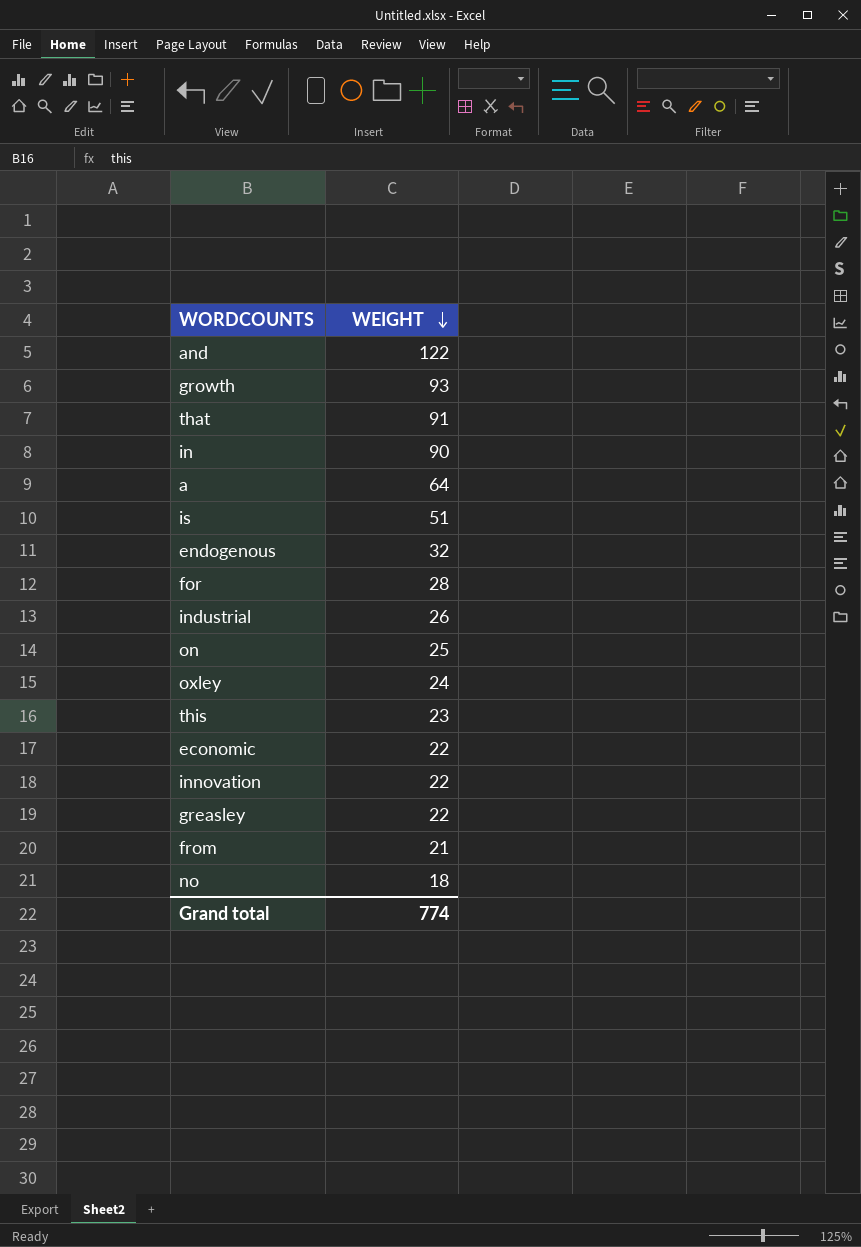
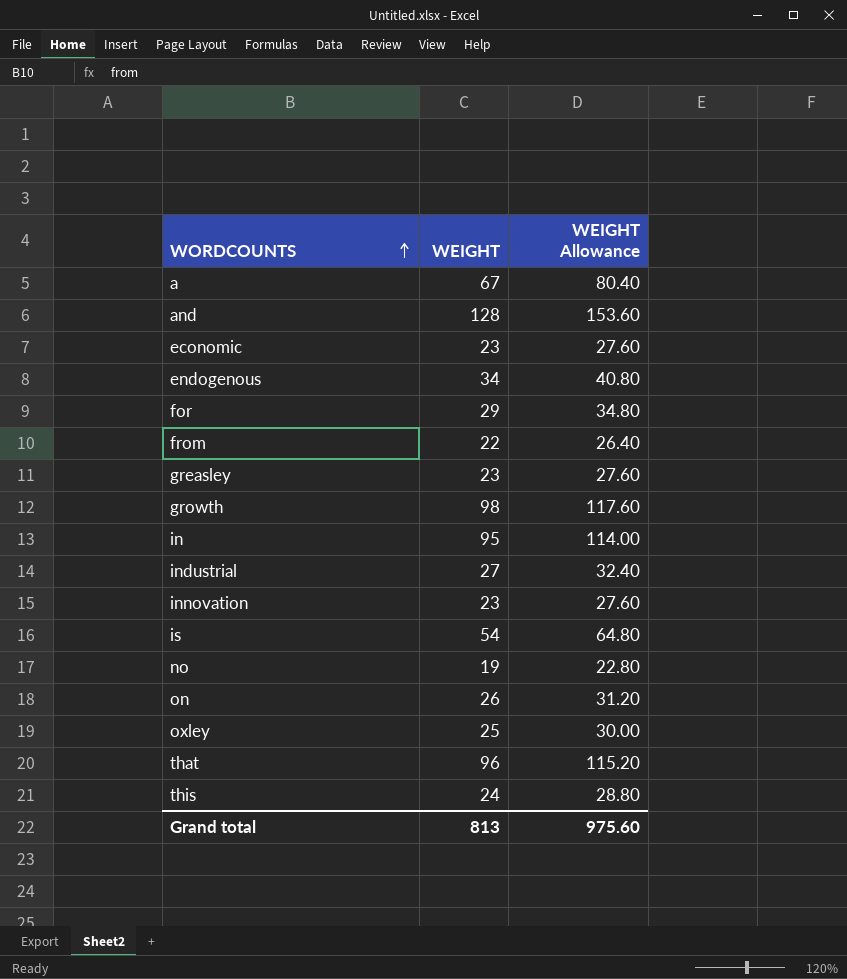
row order: WEIGHT descending -> WORDCOUNTS ascending
column WEIGHT Allowance | formula: none -> [WEIGHT] * 1.2
a | WEIGHT: 64 -> 67
and | WEIGHT: 122 -> 128
economic | WEIGHT: 22 -> 23
endogenous | WEIGHT: 32 -> 34
for | WEIGHT: 28 -> 29
from | WEIGHT: 21 -> 22
greasley | WEIGHT: 22 -> 23
growth | WEIGHT: 93 -> 98
in | WEIGHT: 90 -> 95
industrial | WEIGHT: 26 -> 27
innovation | WEIGHT: 22 -> 23
is | WEIGHT: 51 -> 54
no | WEIGHT: 18 -> 19
on | WEIGHT: 25 -> 26
oxley | WEIGHT: 24 -> 25
that | WEIGHT: 91 -> 96
this | WEIGHT: 23 -> 24
Grand total | WEIGHT: 774 -> 813

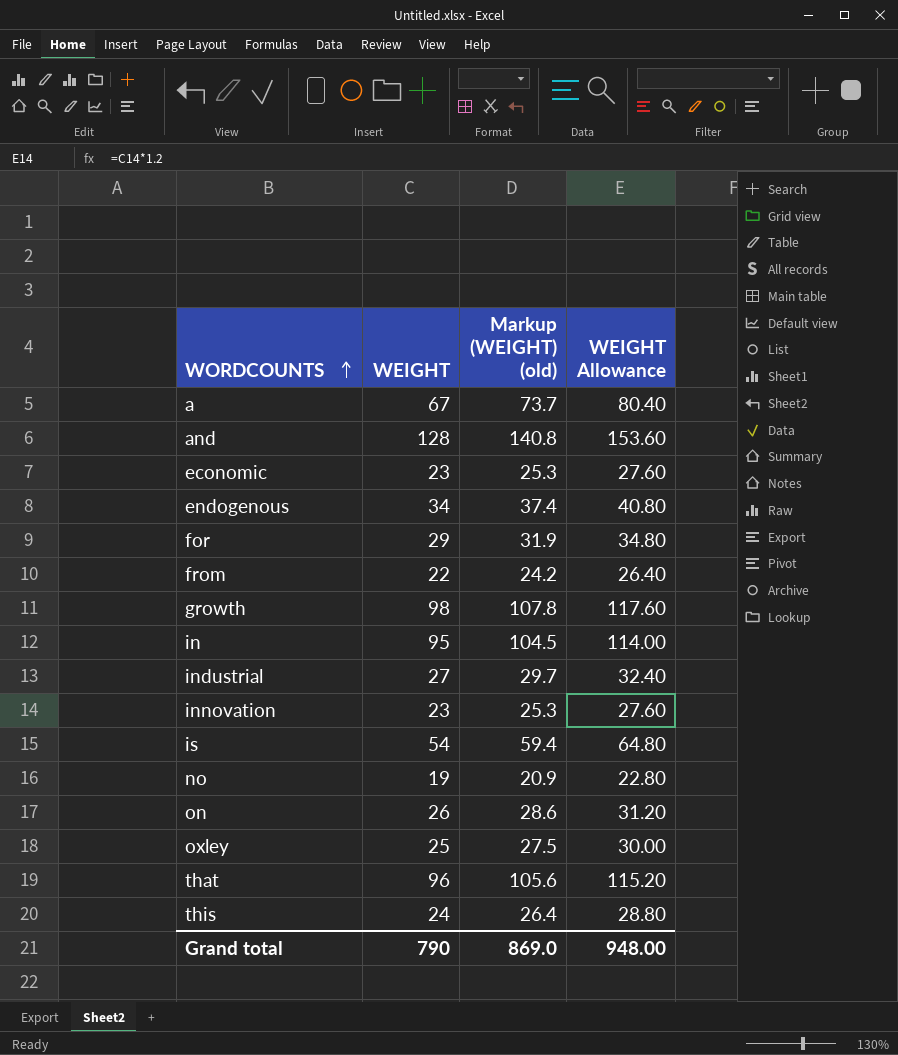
column Markup (WEIGHT) (old) | formula: none -> [WEIGHT] * 1.1
row greasley: 23 | 27.60 -> none
Grand total | WEIGHT: 813 -> 790
Grand total | WEIGHT Allowance: 975.60 -> 948.00

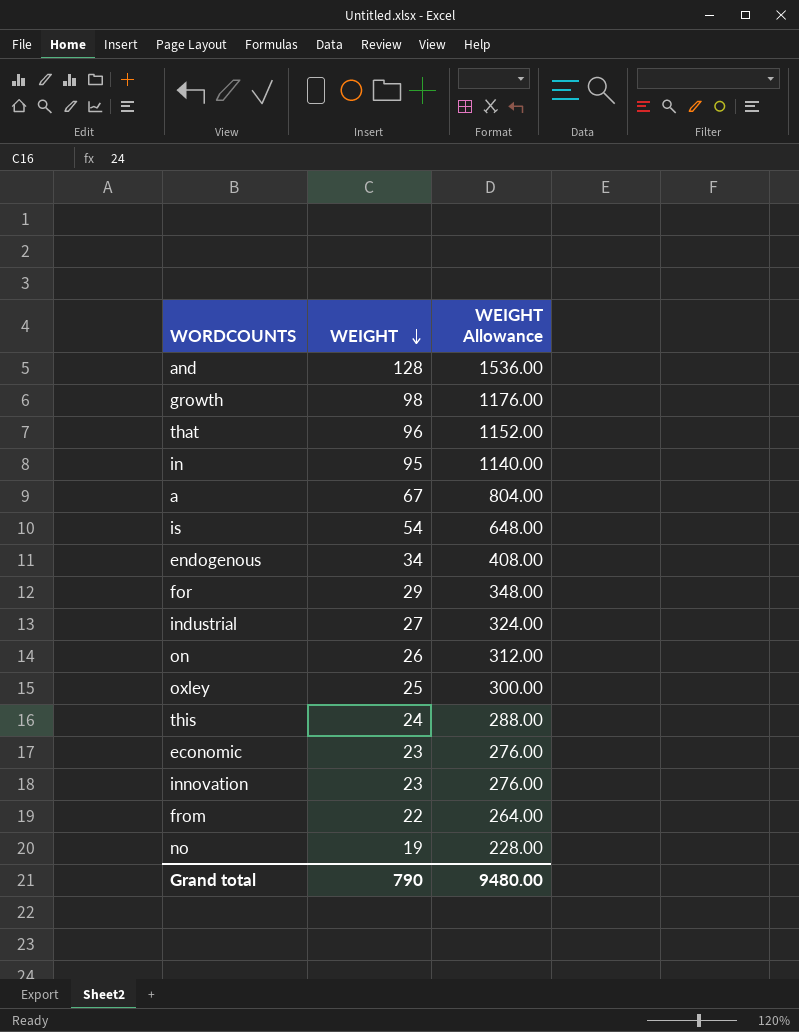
row order: WORDCOUNTS ascending -> WEIGHT descending
column Markup (WEIGHT) (old) | formula: [WEIGHT] * 1.1 -> none
column WEIGHT Allowance | formula: [WEIGHT] * 1.2 -> [WEIGHT] * 12
Grand total | WEIGHT Allowance: 948.00 -> 9480.00

